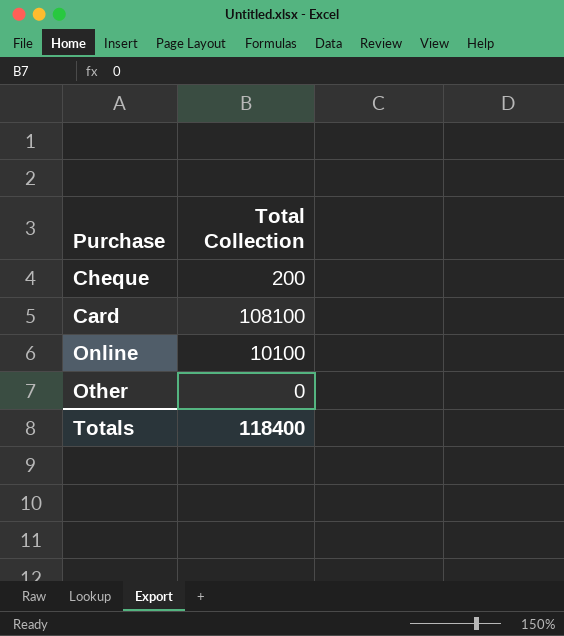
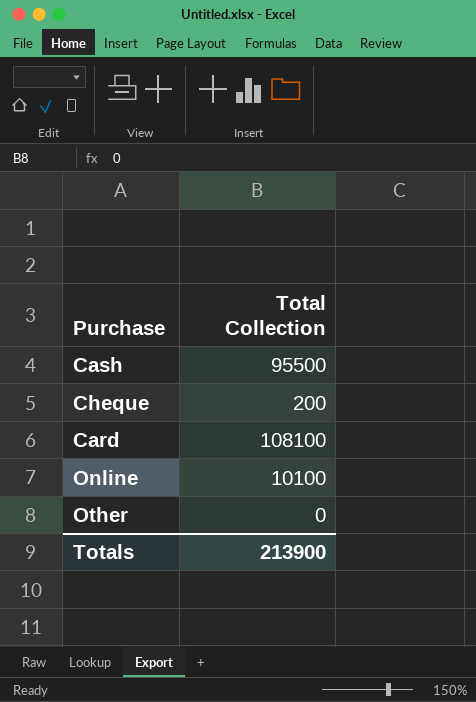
row Cash: none -> 95500
Totals | Total Collection: 118400 -> 213900

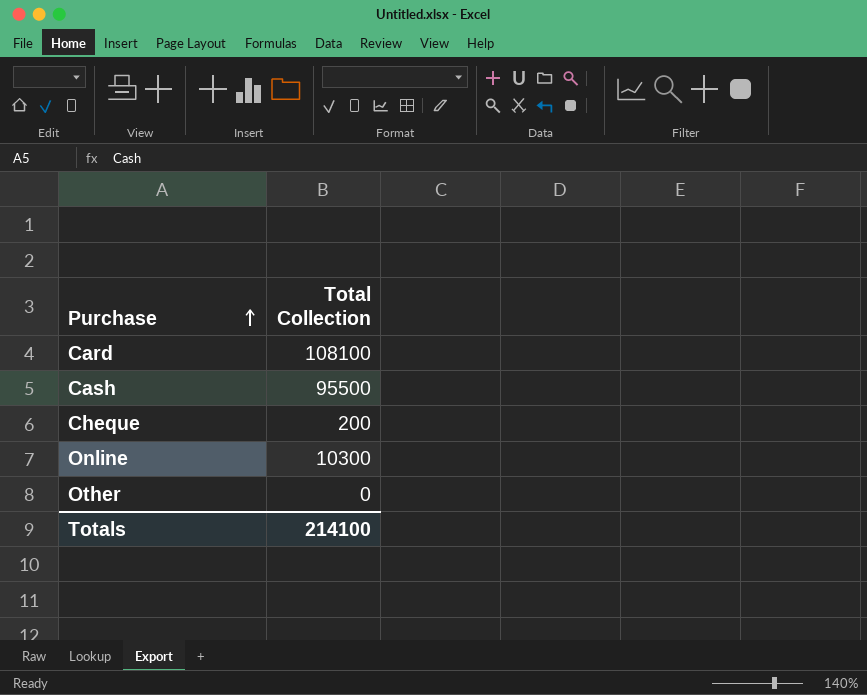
row order: none -> Purchase ascending
Online | Total Collection: 10100 -> 10300
Totals | Total Collection: 213900 -> 214100

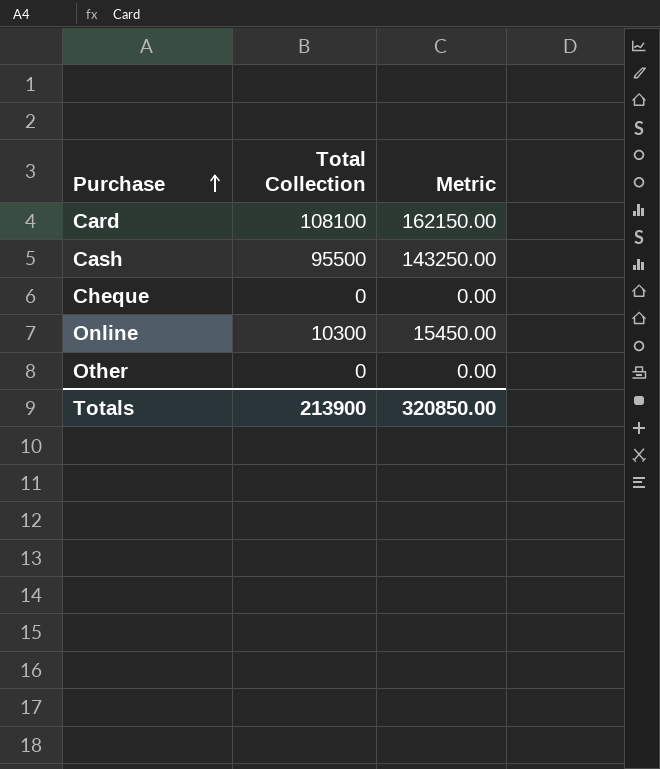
column Metric | formula: none -> [Total Collection] * 1.5
Cheque | Total Collection: 200 -> 0
Totals | Total Collection: 214100 -> 213900

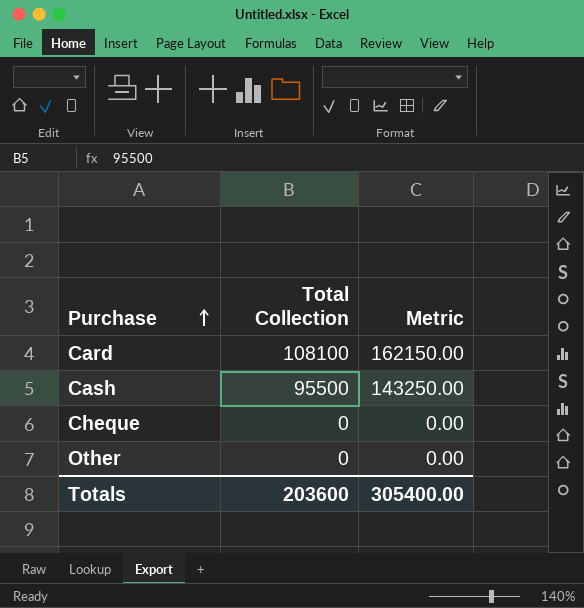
row Online: 10300 | 15450.00 -> none
Totals | Total Collection: 213900 -> 203600
Totals | Metric: 320850.00 -> 305400.00

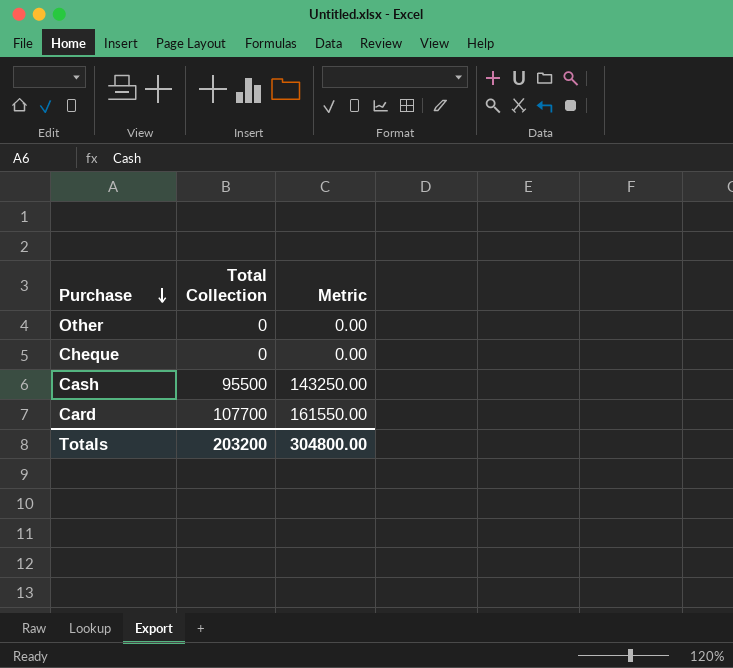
row order: Purchase ascending -> Purchase descending
Card | Total Collection: 108100 -> 107700
Card | Metric: 162150.00 -> 161550.00
Totals | Total Collection: 203600 -> 203200
Totals | Metric: 305400.00 -> 304800.00

